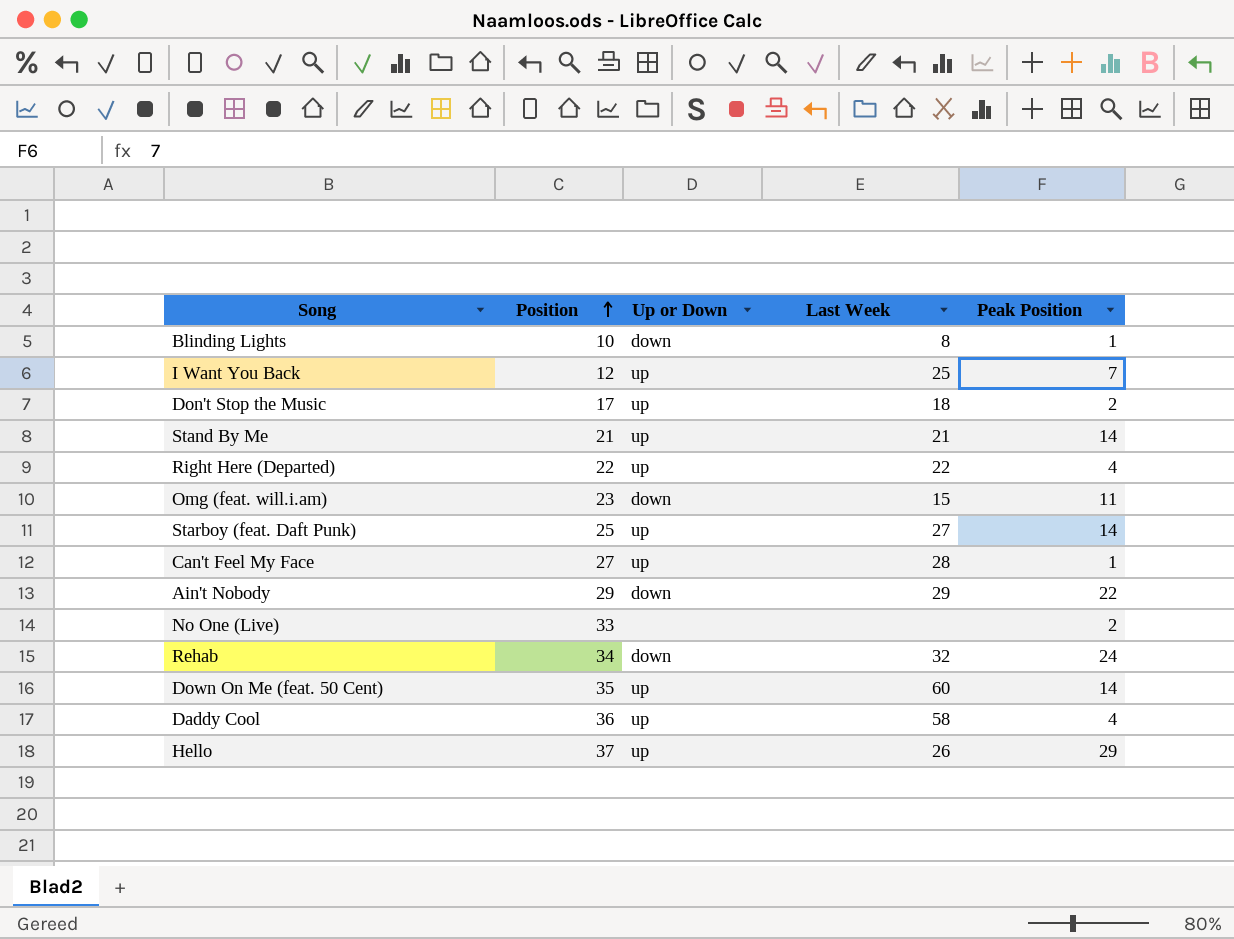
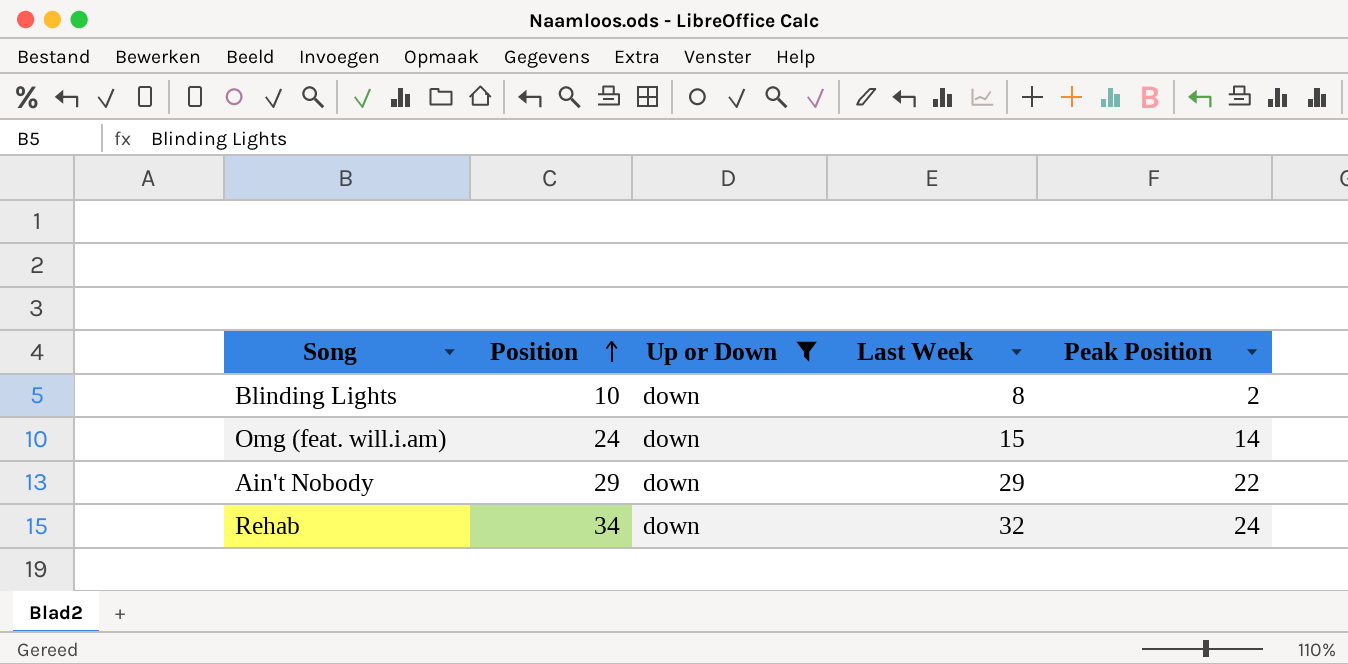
filter: none -> Up or Down = down
Blinding Lights | Peak Position: 1 -> 2
Omg (feat. will.i.am) | Position: 23 -> 24
Omg (feat. will.i.am) | Peak Position: 11 -> 14

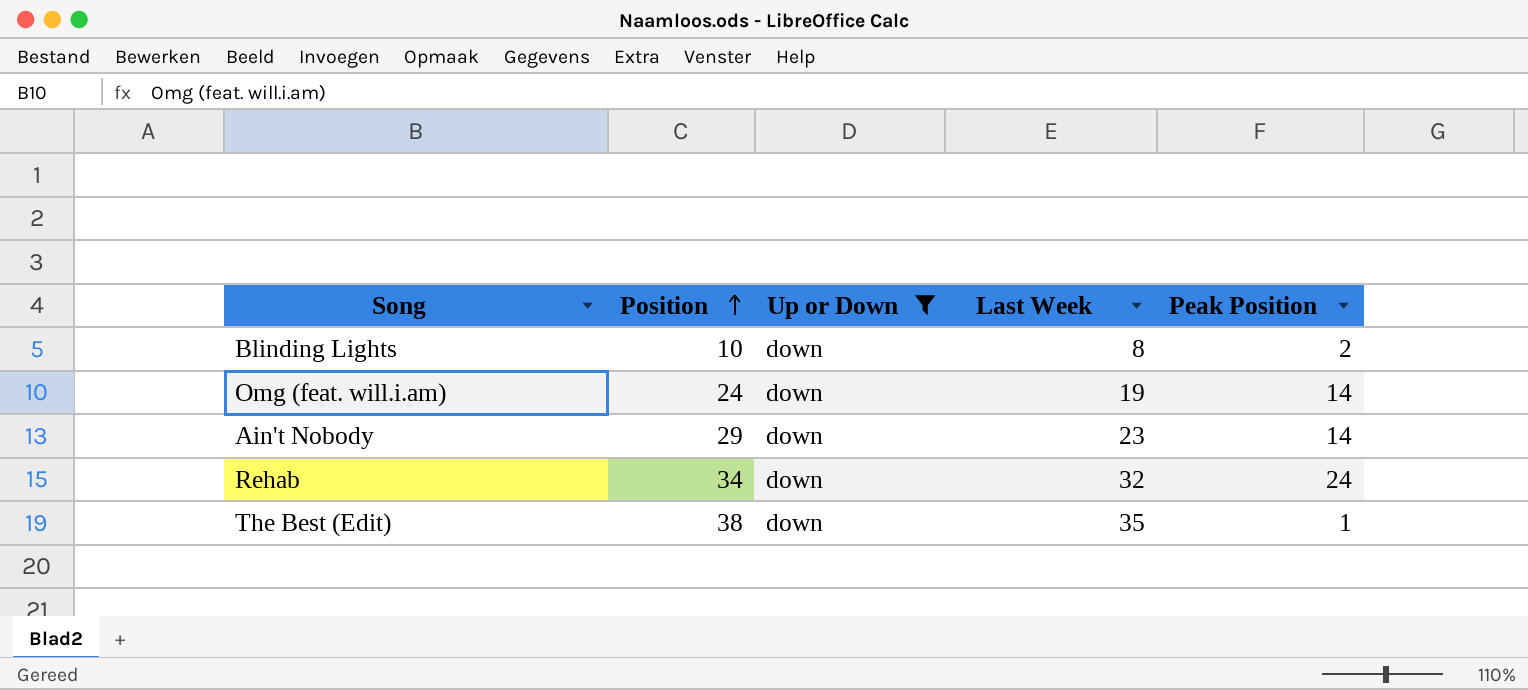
Omg (feat. will.i.am) | Last Week: 15 -> 19
Ain't Nobody | Last Week: 29 -> 23
Ain't Nobody | Peak Position: 22 -> 14
row The Best (Edit): none -> 38 | down | 35 | 1

